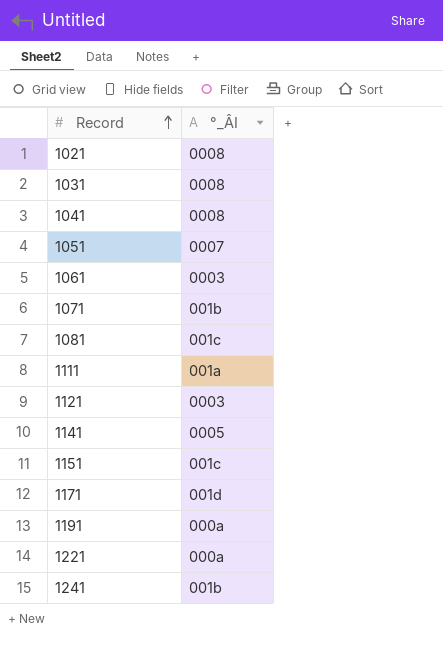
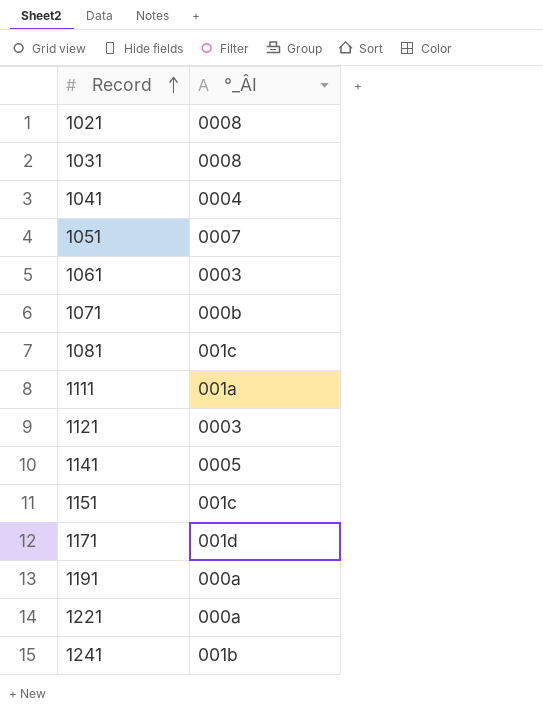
1041 | °_ÂI: 0008 -> 0004
1071 | °_ÂI: 001b -> 000b

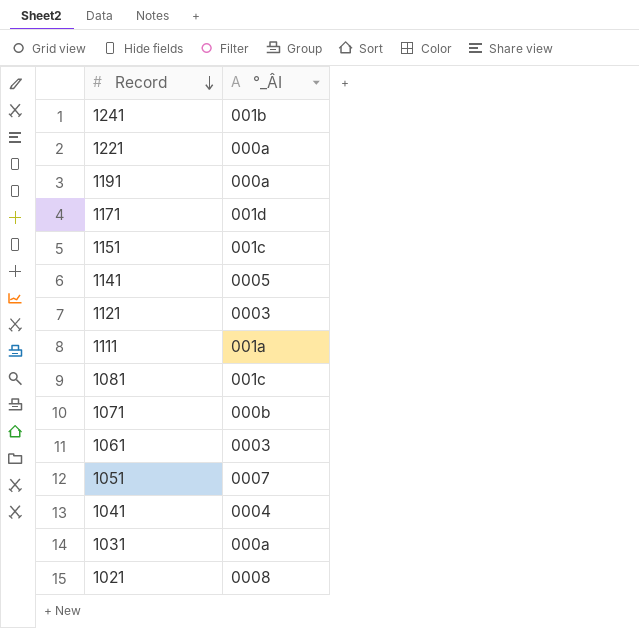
row order: Record ascending -> Record descending
1031 | °_ÂI: 0008 -> 000a

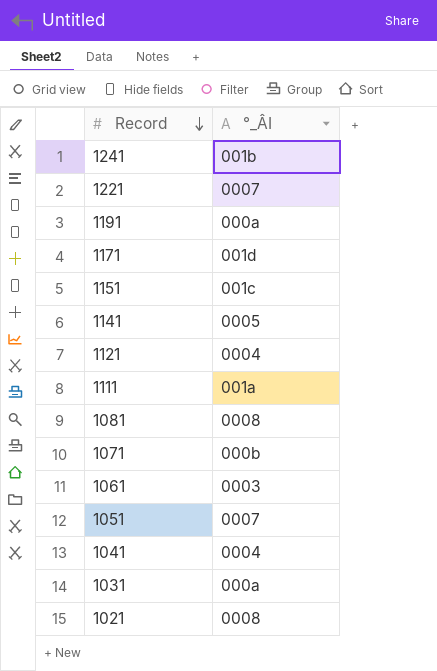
1221 | °_ÂI: 000a -> 0007
1121 | °_ÂI: 0003 -> 0004
1081 | °_ÂI: 001c -> 0008

